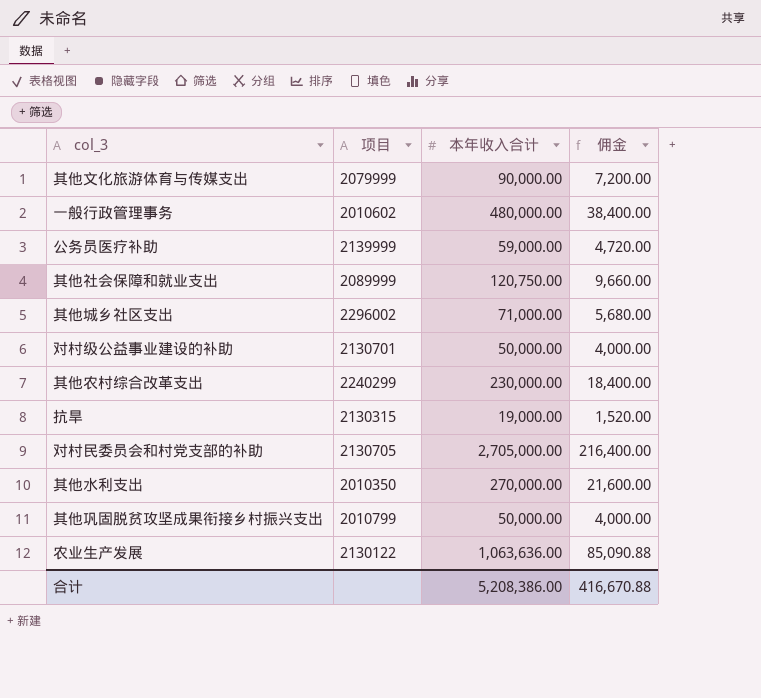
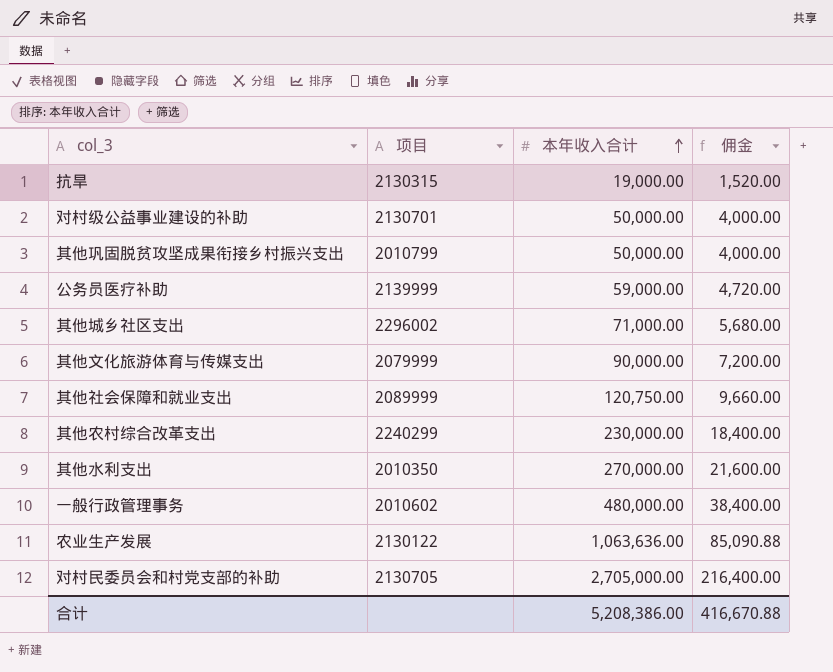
row order: none -> 本年收入合计 ascending

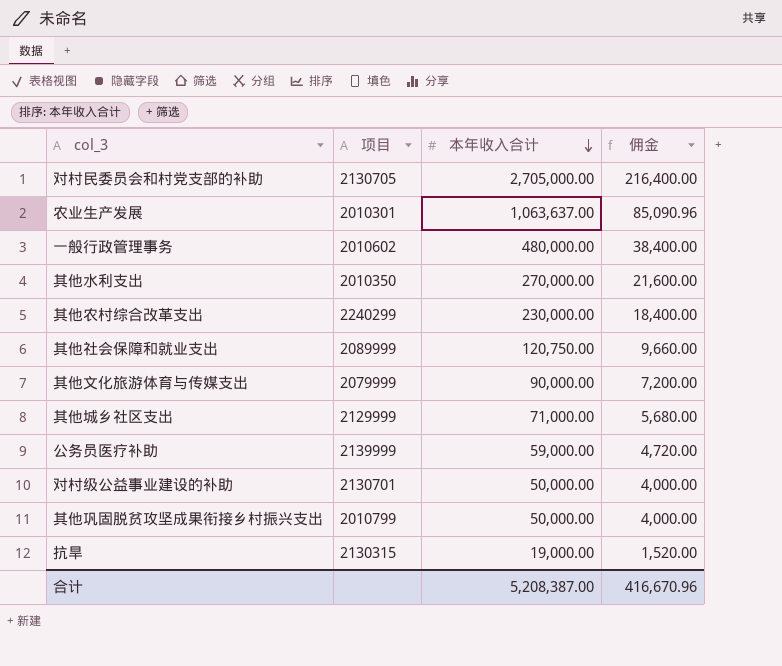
row order: 本年收入合计 ascending -> 本年收入合计 descending
农业生产发展 | 项目: 2130122 -> 2010301
农业生产发展 | 本年收入合计: 1,063,636.00 -> 1,063,637.00
农业生产发展 | 佣金: 85,090.88 -> 85,090.96
其他城乡社区支出 | 项目: 2296002 -> 2129999
合计 | 本年收入合计: 5,208,386.00 -> 5,208,387.00
合计 | 佣金: 416,670.88 -> 416,670.96

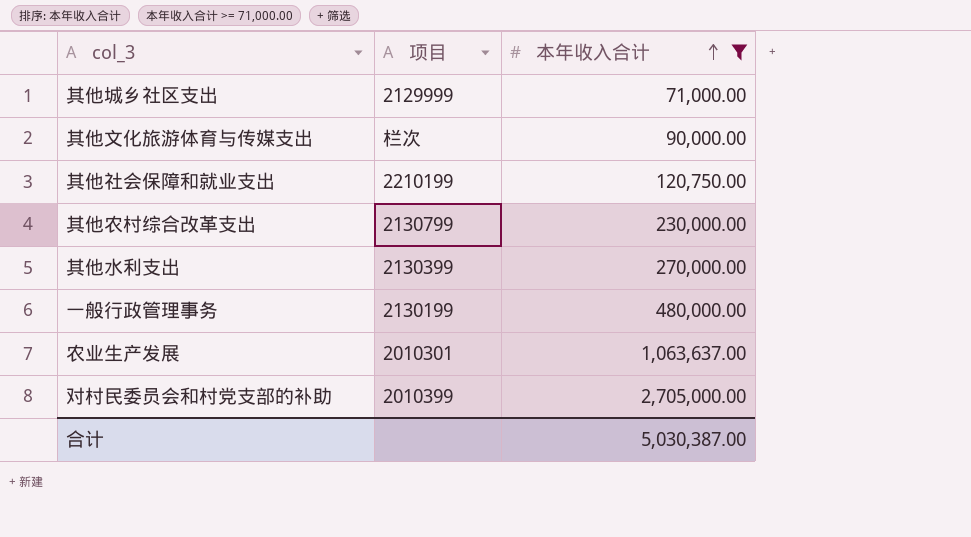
filter: none -> 本年收入合计 >= 71,000.00
row order: 本年收入合计 descending -> 本年收入合计 ascending
column 佣金 | formula: [本年收入合计] * 0.08 -> none
其他文化旅游体育与传媒支出 | 项目: 2079999 -> 栏次
其他社会保障和就业支出 | 项目: 2089999 -> 2210199
其他农村综合改革支出 | 项目: 2240299 -> 2130799
其他水利支出 | 项目: 2010350 -> 2130399
一般行政管理事务 | 项目: 2010602 -> 2130199
对村民委员会和村党支部的补助 | 项目: 2130705 -> 2010399
合计 | 本年收入合计: 5,208,387.00 -> 5,030,387.00

